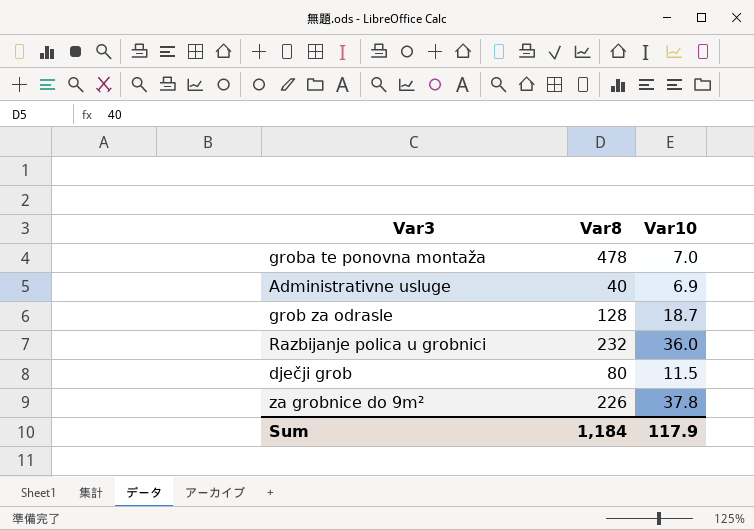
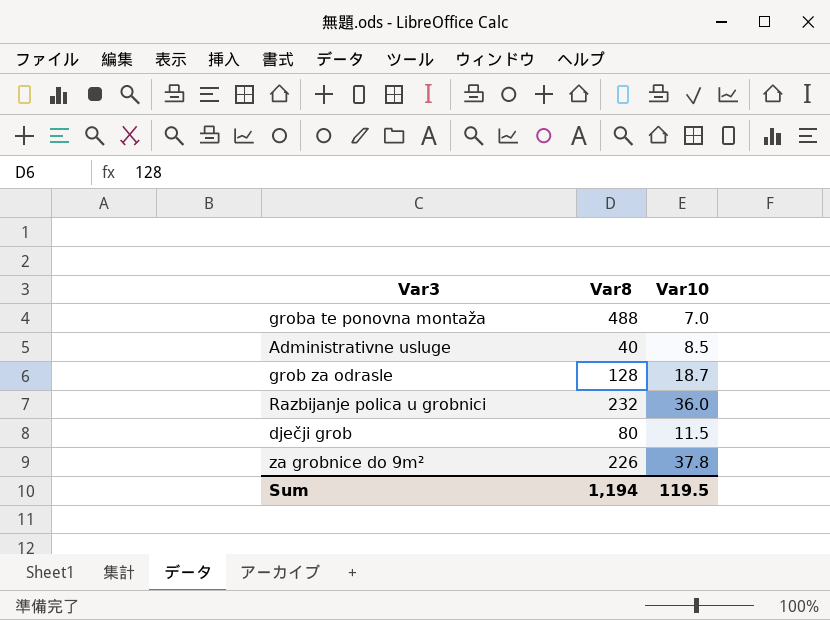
groba te ponovna montaža | Var8: 478 -> 488
Administrativne usluge | Var10: 6.9 -> 8.5
Sum | Var8: 1,184 -> 1,194
Sum | Var10: 117.9 -> 119.5

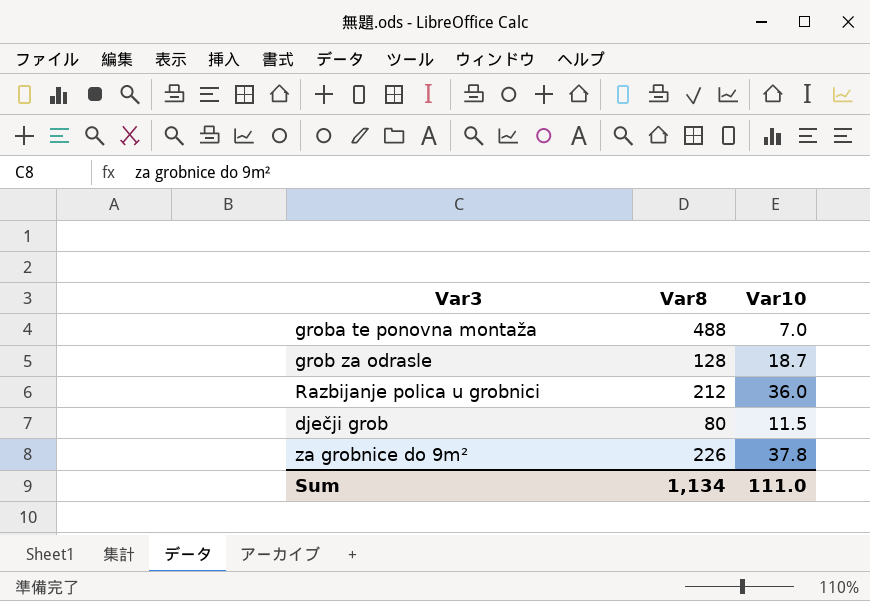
row Administrativne usluge: 40 | 8.5 -> none
Razbijanje polica u grobnici | Var8: 232 -> 212
Sum | Var8: 1,194 -> 1,134
Sum | Var10: 119.5 -> 111.0

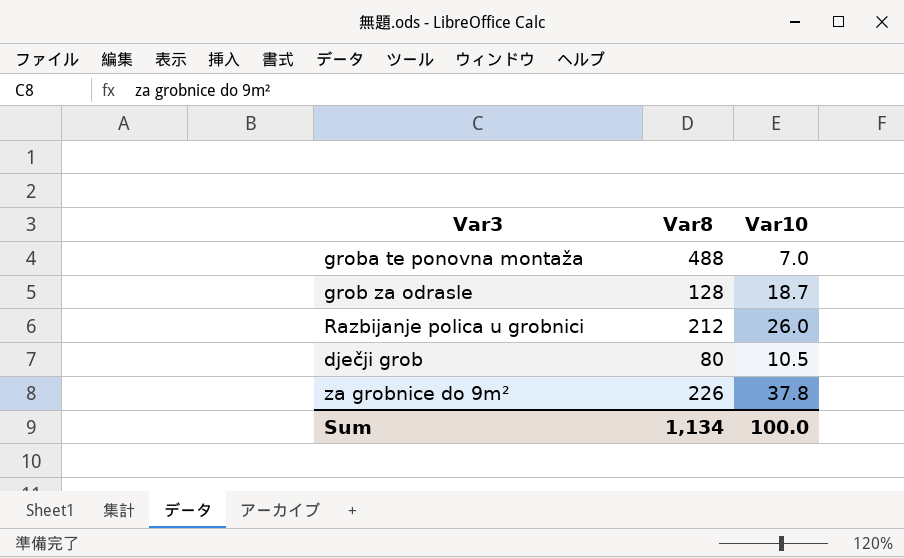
Razbijanje polica u grobnici | Var10: 36.0 -> 26.0
dječji grob | Var10: 11.5 -> 10.5
Sum | Var10: 111.0 -> 100.0

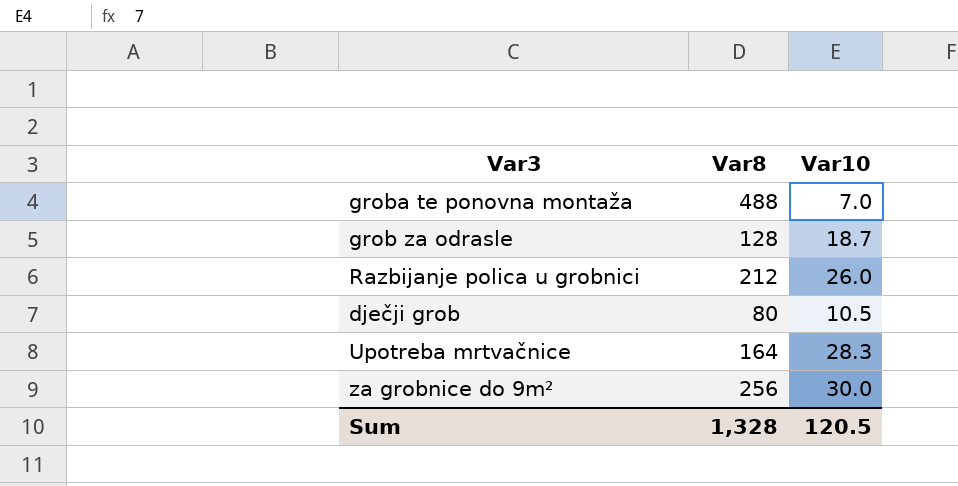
row Upotreba mrtvačnice: none -> 164 | 28.3
za grobnice do 9m² | Var8: 226 -> 256
za grobnice do 9m² | Var10: 37.8 -> 30.0
Sum | Var8: 1,134 -> 1,328
Sum | Var10: 100.0 -> 120.5

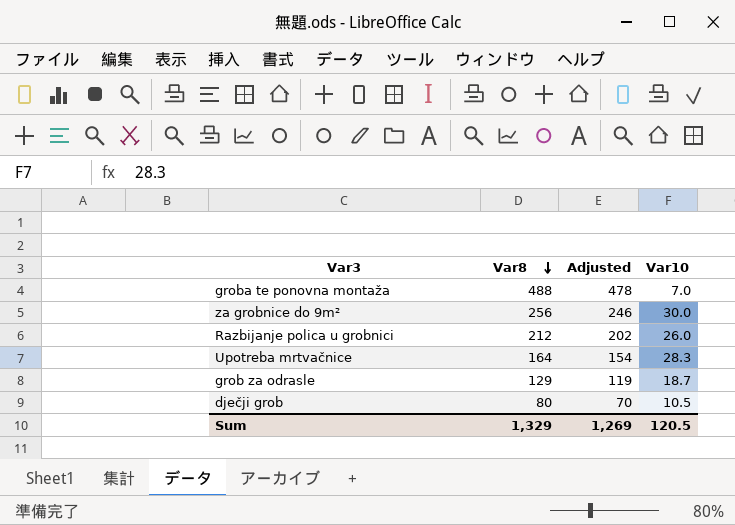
row order: none -> Var8 descending
column Adjusted | formula: none -> [Var8] - 10
grob za odrasle | Var8: 128 -> 129
Sum | Var8: 1,328 -> 1,329

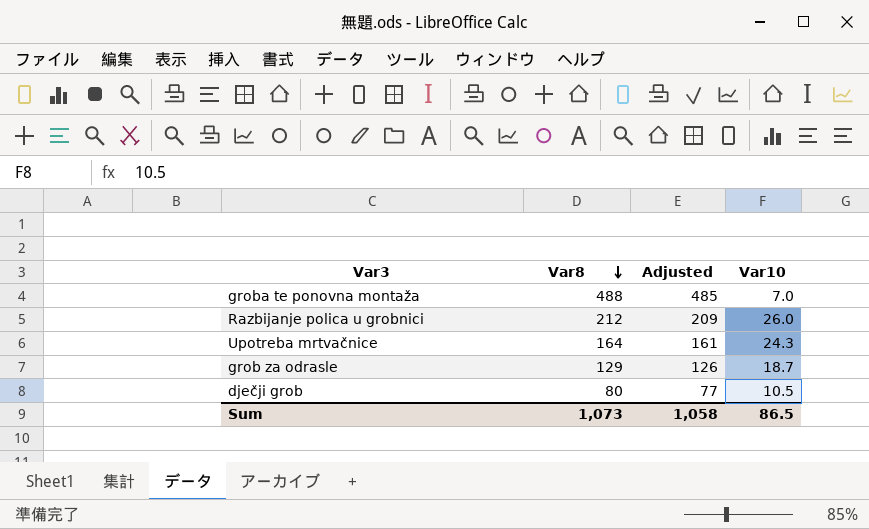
column Adjusted | formula: [Var8] - 10 -> [Var8] - 3
row za grobnice do 9m²: 256 | 246 | 30.0 -> none
Upotreba mrtvačnice | Var10: 28.3 -> 24.3
Sum | Var8: 1,329 -> 1,073
Sum | Adjusted: 1,269 -> 1,058
Sum | Var10: 120.5 -> 86.5

